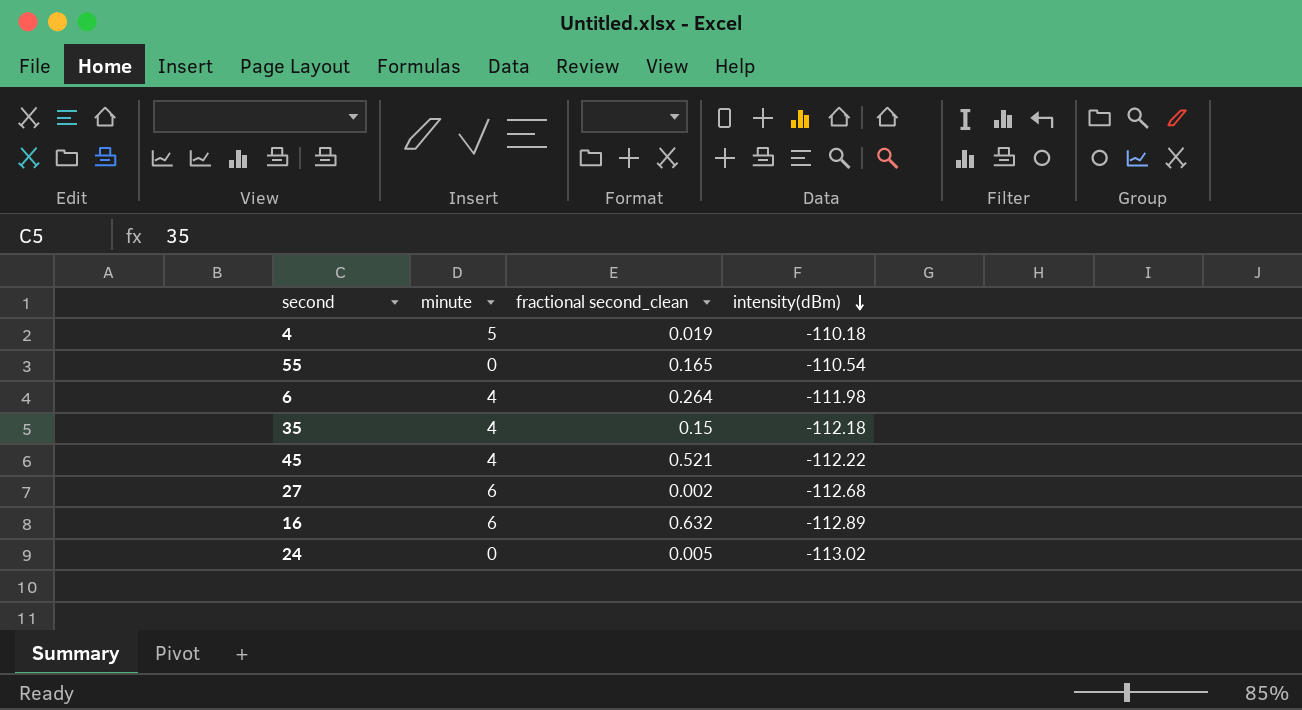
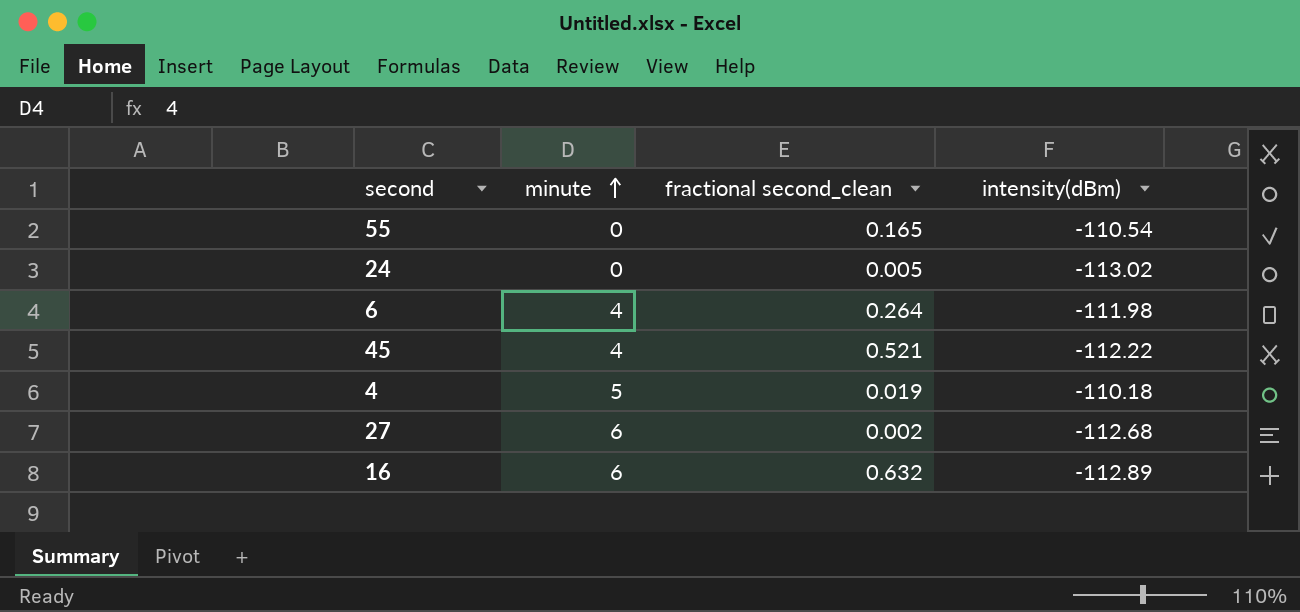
row order: intensity(dBm) descending -> minute ascending
row 35: 4 | 0.15 | -112.18 -> none

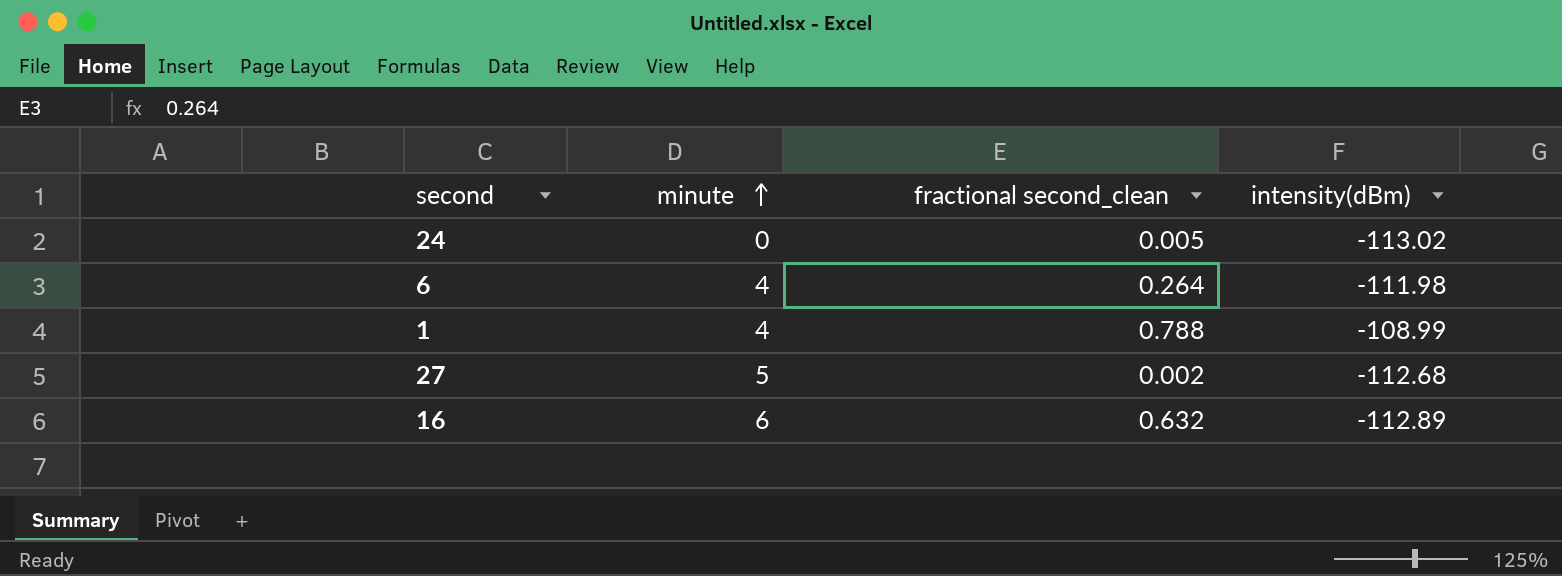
row 55: 0 | 0.165 | -110.54 -> none
row 45: 4 | 0.521 | -112.22 -> none
row 4: 5 | 0.019 | -110.18 -> none
row 1: none -> 4 | 0.788 | -108.99
27 | minute: 6 -> 5

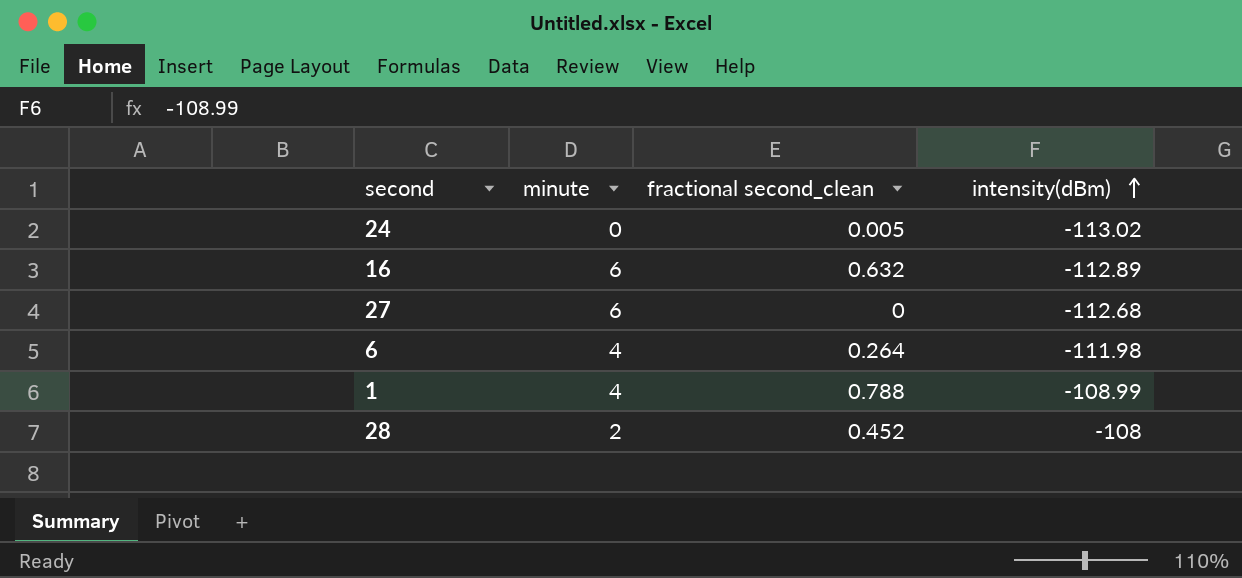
row order: minute ascending -> intensity(dBm) ascending
27 | minute: 5 -> 6
27 | fractional second_clean: 0.002 -> 0
row 28: none -> 2 | 0.452 | -108

